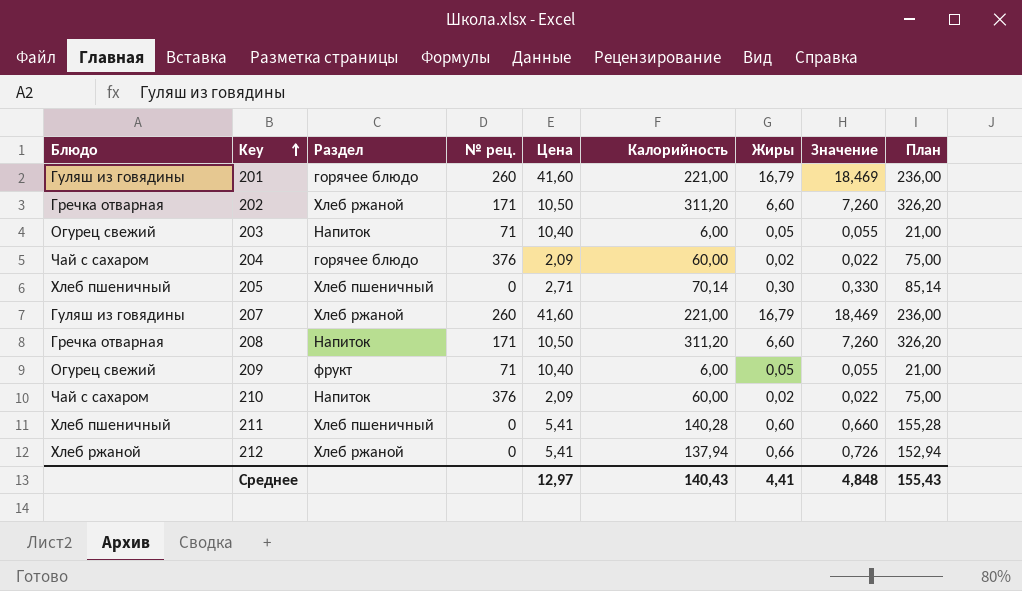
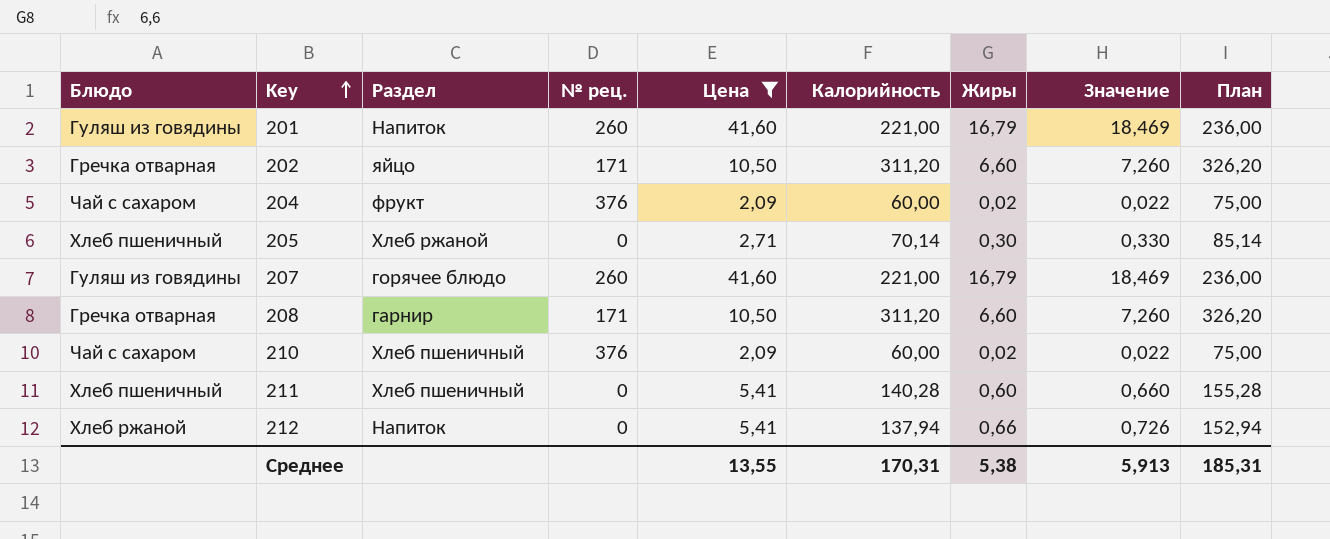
filter: none -> Цена != 10,40
201 | Раздел: горячее блюдо -> Напиток
202 | Раздел: Хлеб ржаной -> яйцо
204 | Раздел: горячее блюдо -> фрукт
205 | Раздел: Хлеб пшеничный -> Хлеб ржаной
207 | Раздел: Хлеб ржаной -> горячее блюдо
208 | Раздел: Напиток -> гарнир
210 | Раздел: Напиток -> Хлеб пшеничный
212 | Раздел: Хлеб ржаной -> Напиток
Среднее | Цена: 12,97 -> 13,55
Среднее | Калорийность: 140,43 -> 170,31
Среднее | Жиры: 4,41 -> 5,38
Среднее | Значение: 4,848 -> 5,913
Среднее | План: 155,43 -> 185,31

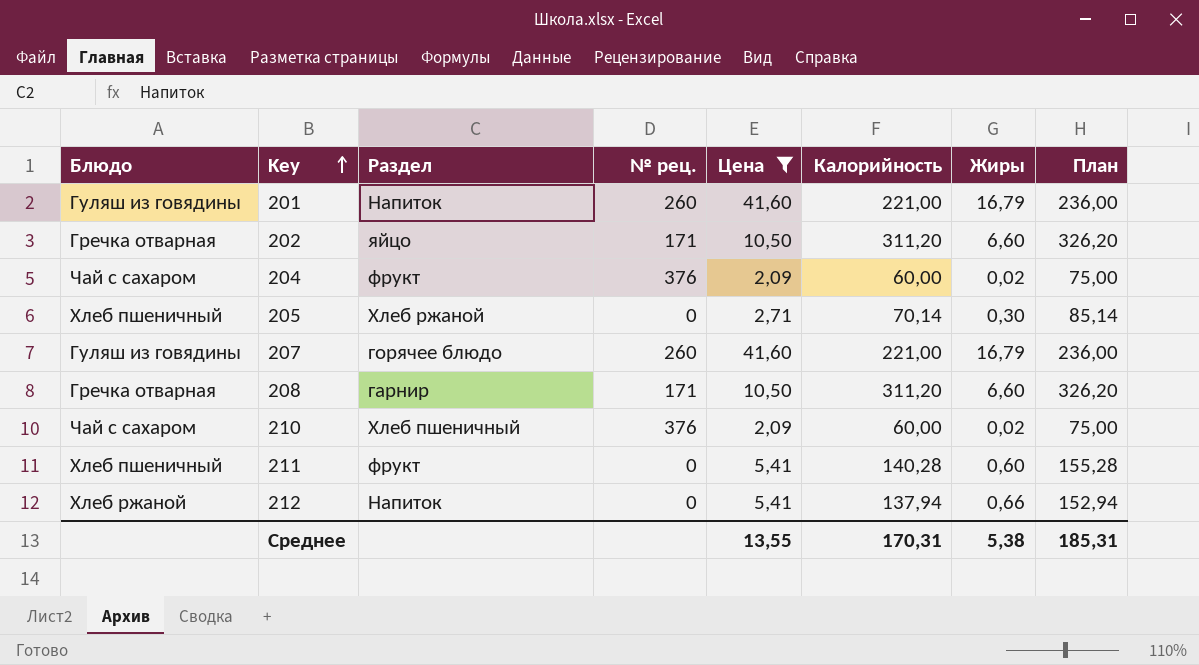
column Значение | formula: [Жиры] * 1,1 -> none
211 | Раздел: Хлеб пшеничный -> фрукт

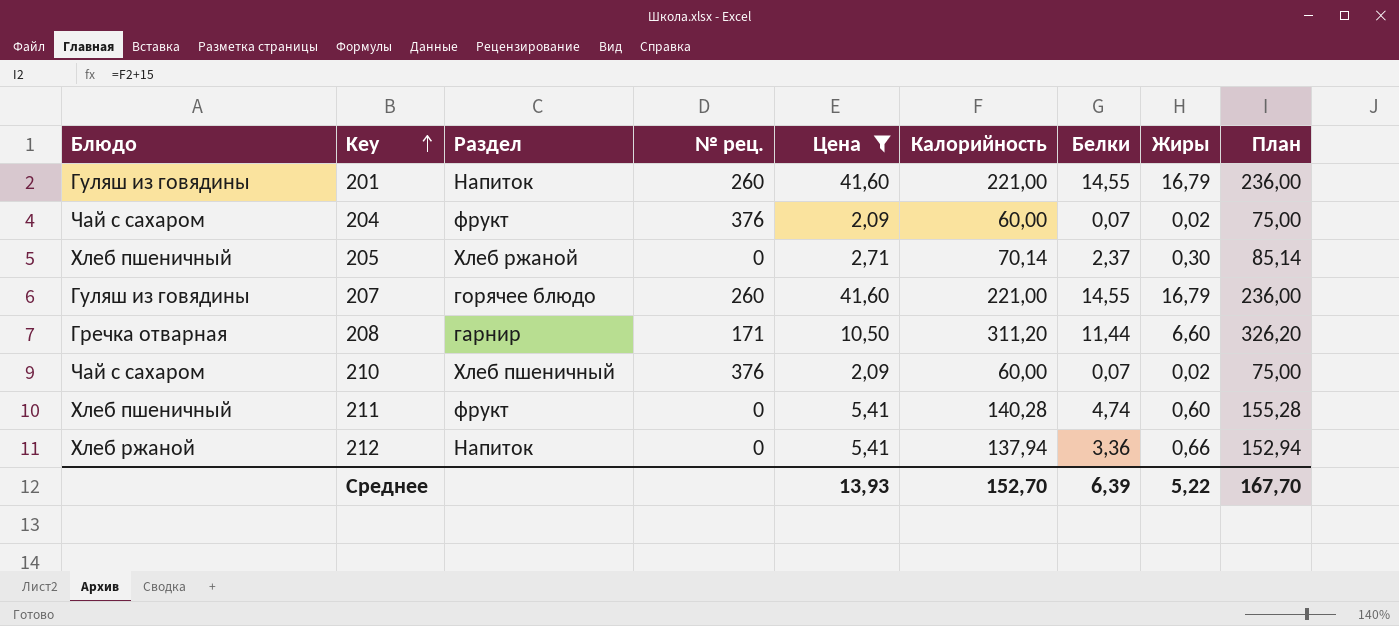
column Белки | position: none -> 7
row 202: Гречка отварная | яйцо | 171 | 10,50 | 311,20 | 6,60 | 326,20 -> none
Среднее | Цена: 13,55 -> 13,93
Среднее | Калорийность: 170,31 -> 152,70
Среднее | Жиры: 5,38 -> 5,22
Среднее | План: 185,31 -> 167,70

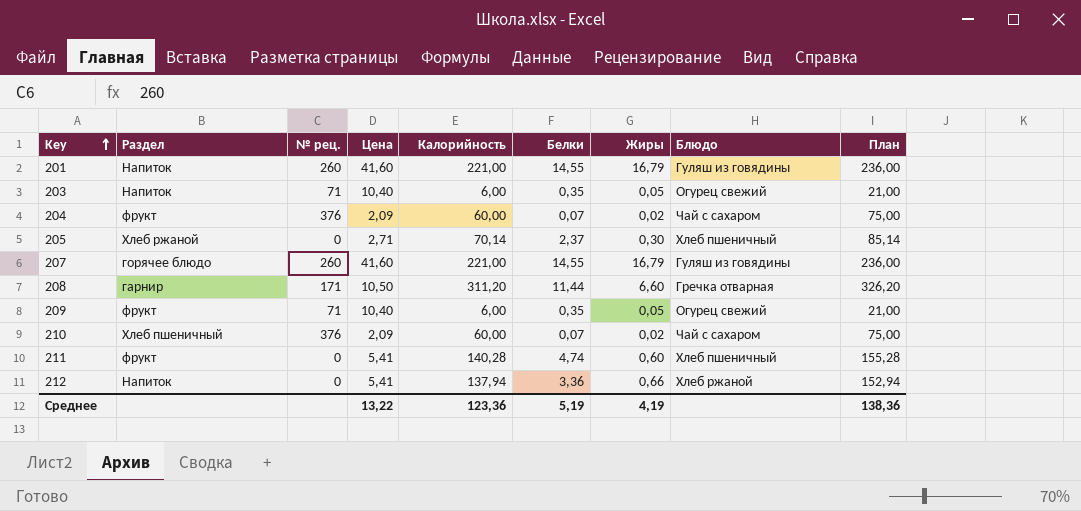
filter: Цена != 10,40 -> none
column Блюдо | position: 1 -> 8
Среднее | Цена: 13,93 -> 13,22
Среднее | Калорийность: 152,70 -> 123,36
Среднее | Белки: 6,39 -> 5,19
Среднее | Жиры: 5,22 -> 4,19
Среднее | План: 167,70 -> 138,36

